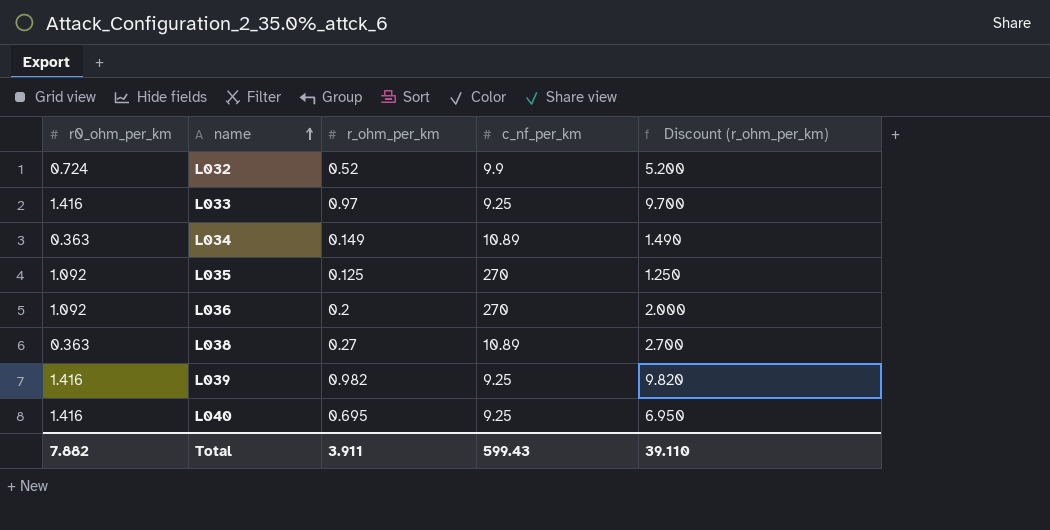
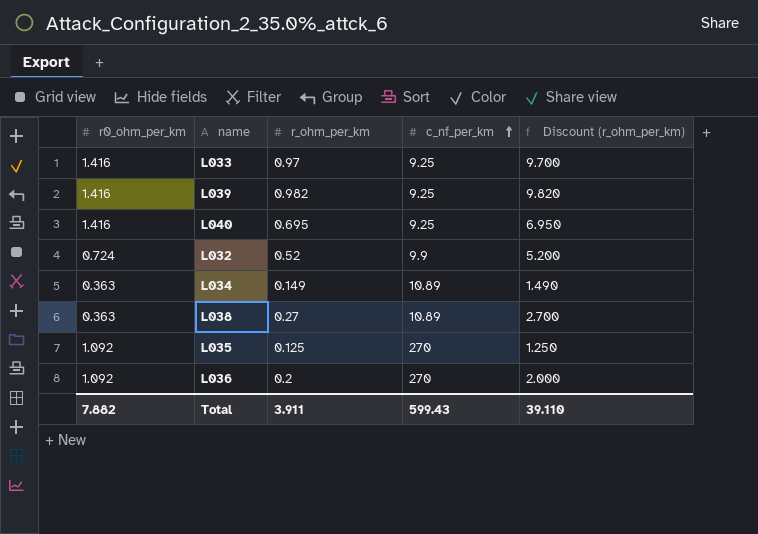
row order: name ascending -> c_nf_per_km ascending

